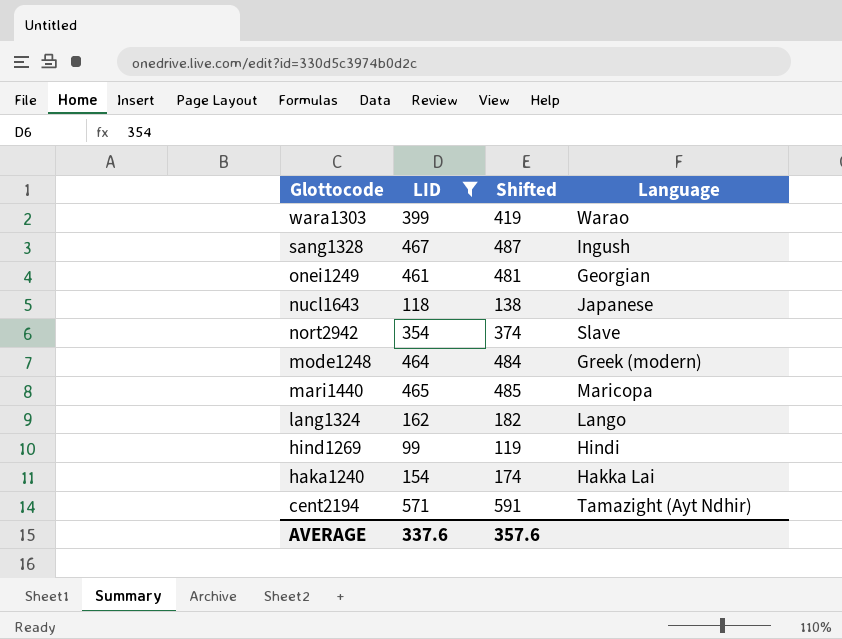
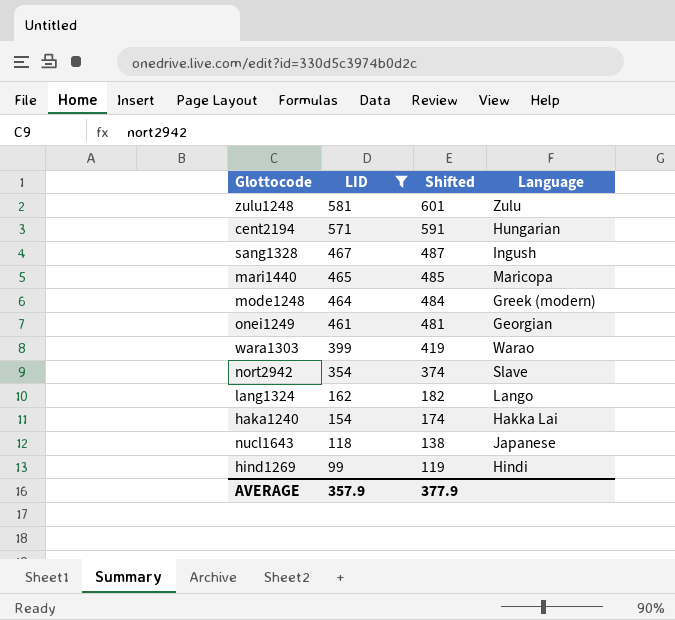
row order: Glottocode descending -> LID descending
row zulu1248: none -> 581 | 601 | Zulu
cent2194 | Language: Tamazight (Ayt Ndhir) -> Hungarian
AVERAGE | LID: 337.6 -> 357.9
AVERAGE | Shifted: 357.6 -> 377.9

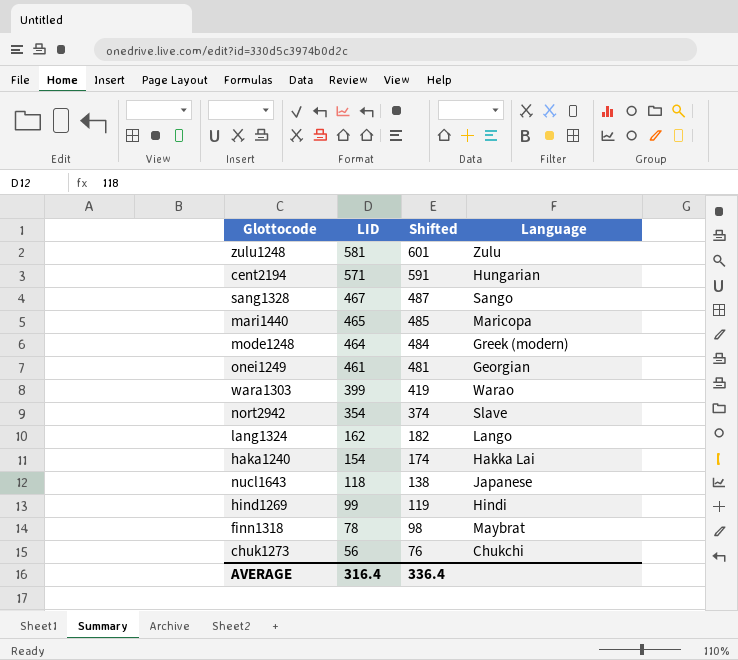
filter: LID >= 99 -> none
sang1328 | Language: Ingush -> Sango
AVERAGE | LID: 357.9 -> 316.4
AVERAGE | Shifted: 377.9 -> 336.4

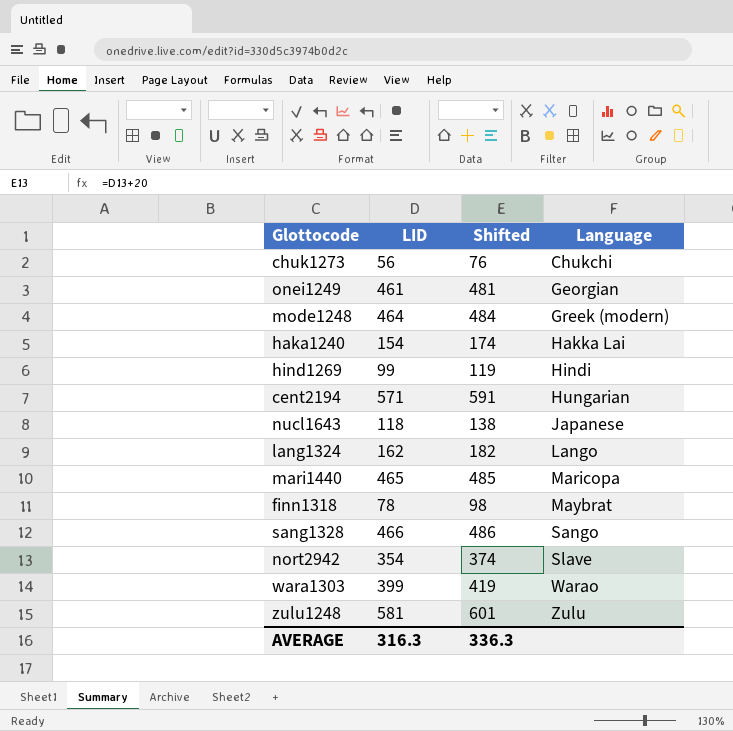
row order: LID descending -> Language ascending
sang1328 | LID: 467 -> 466
sang1328 | Shifted: 487 -> 486
AVERAGE | LID: 316.4 -> 316.3
AVERAGE | Shifted: 336.4 -> 336.3

